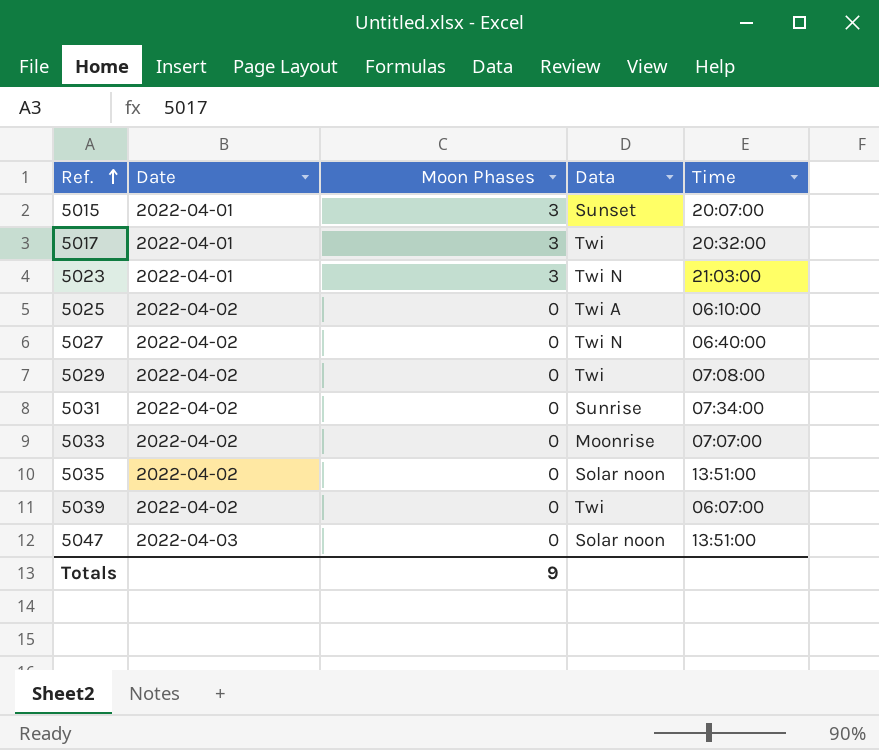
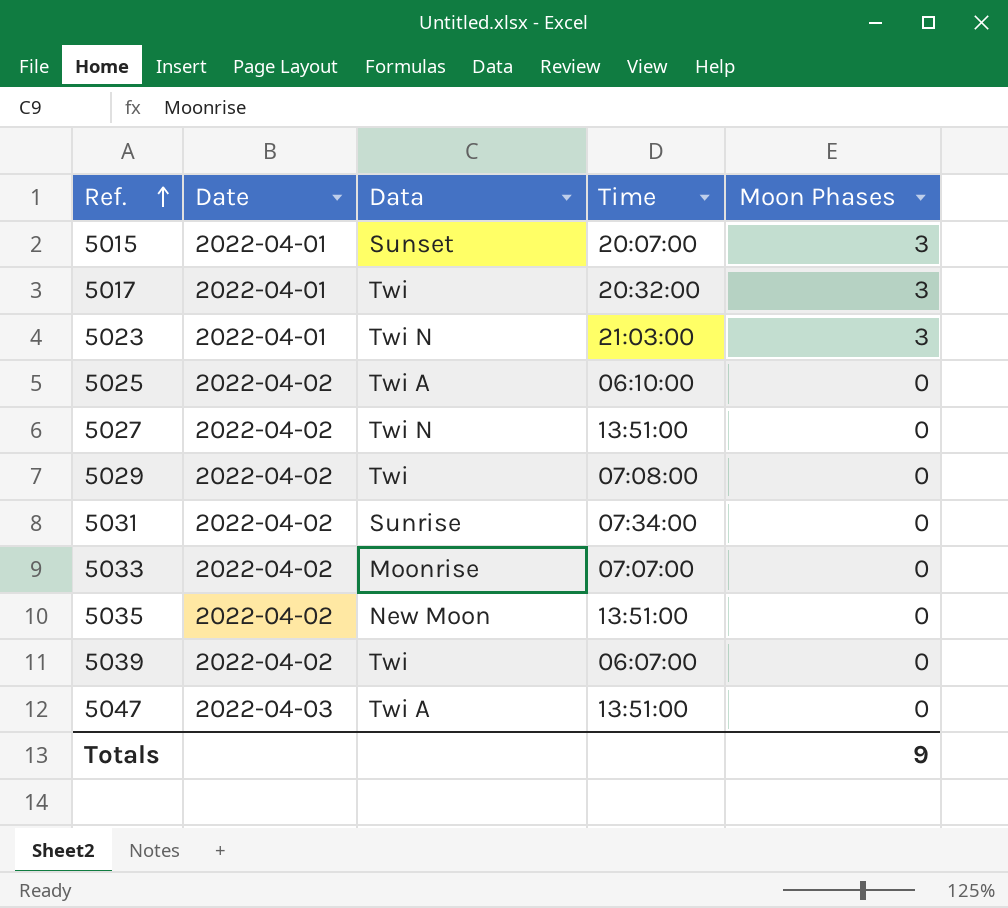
column Moon Phases | position: 3 -> 5
5027 | Time: 06:40:00 -> 13:51:00
5035 | Data: Solar noon -> New Moon
5047 | Data: Solar noon -> Twi A

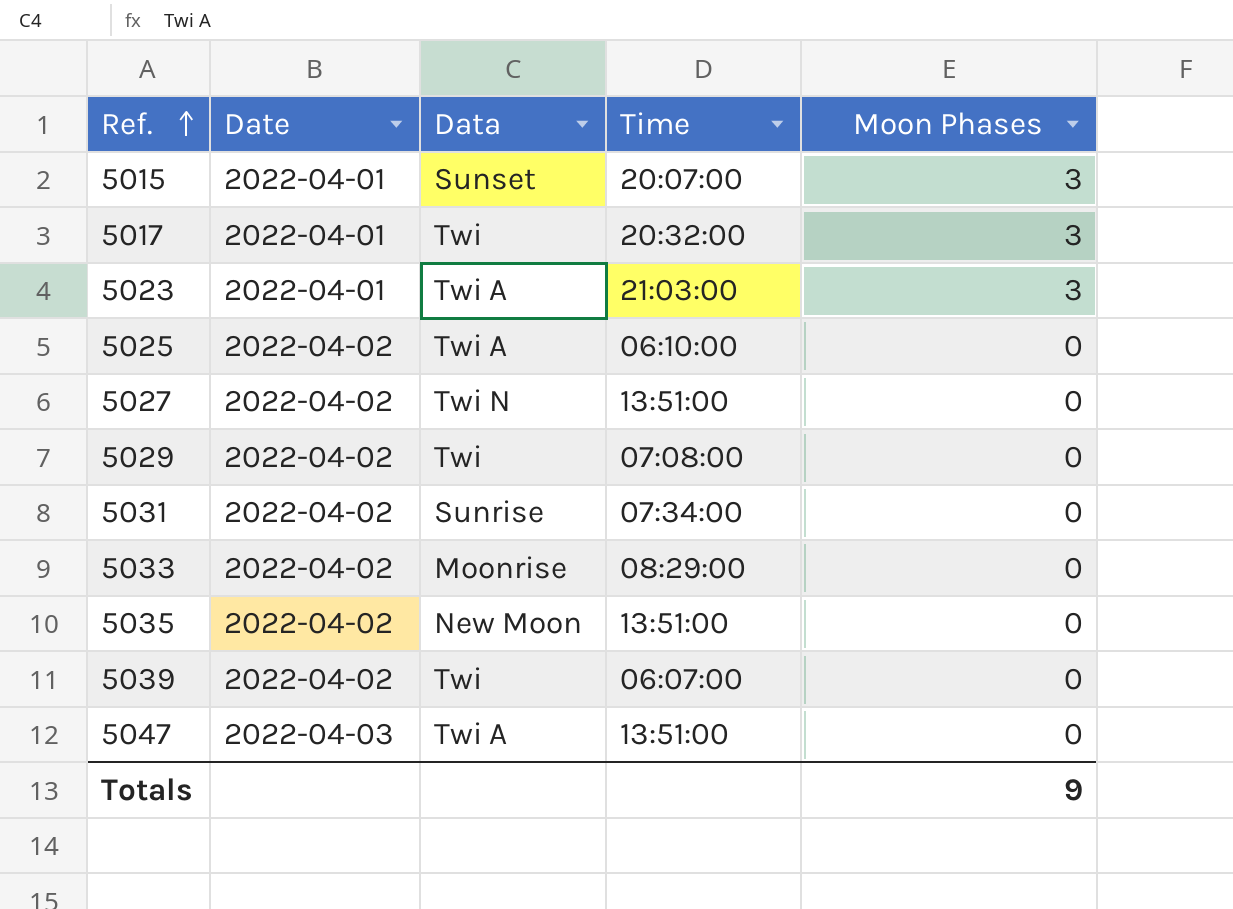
5023 | Data: Twi N -> Twi A
5033 | Time: 07:07:00 -> 08:29:00

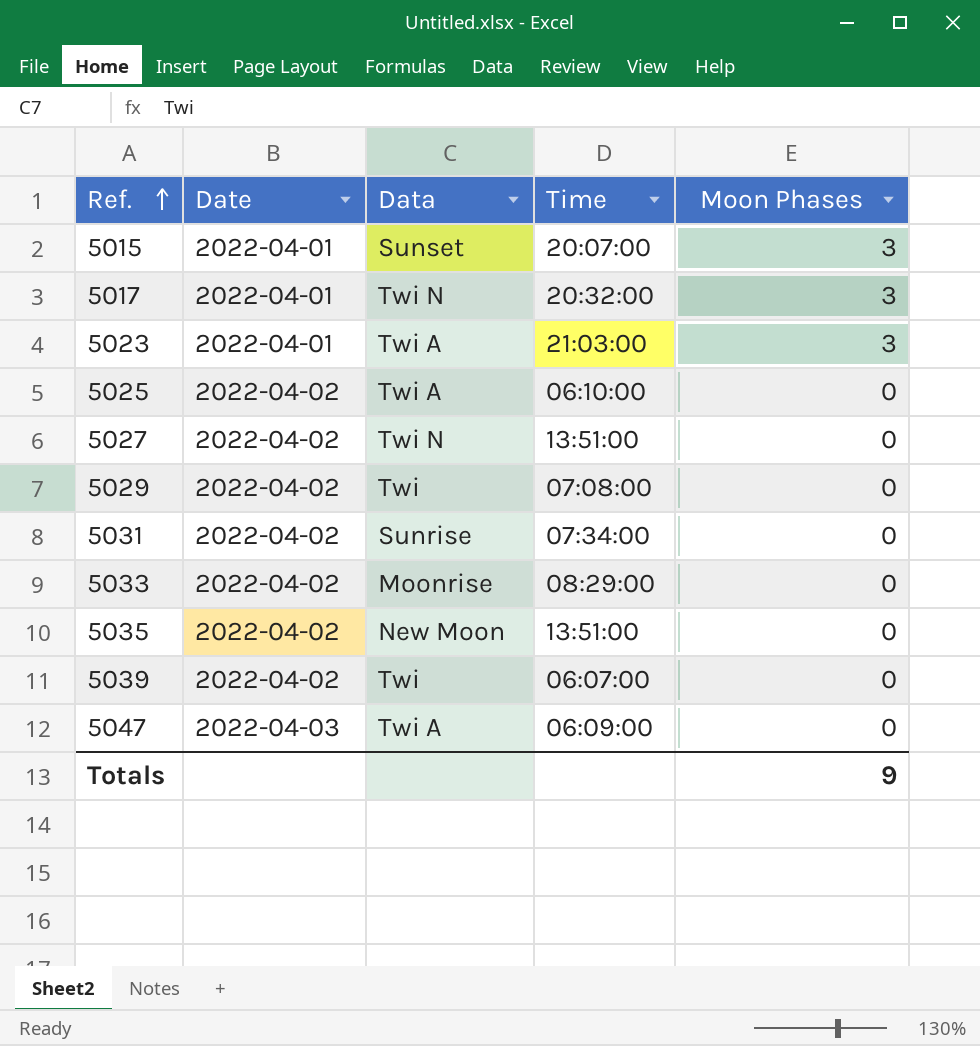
5017 | Data: Twi -> Twi N
5047 | Time: 13:51:00 -> 06:09:00

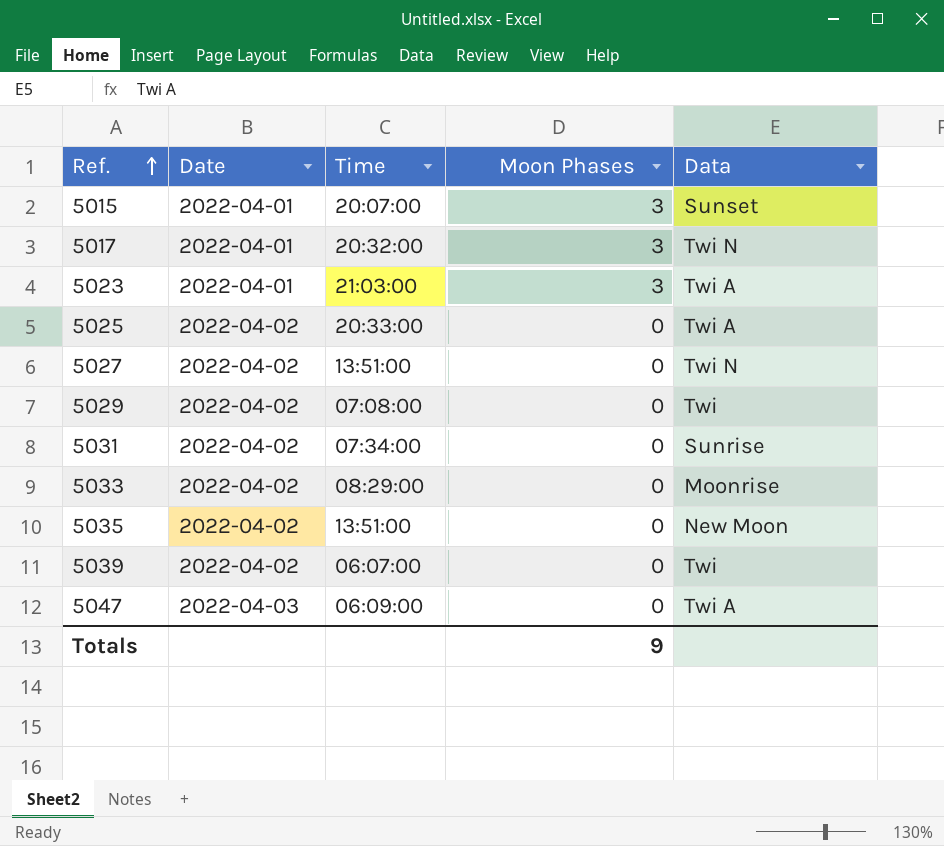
column Data | position: 3 -> 5
5025 | Time: 06:10:00 -> 20:33:00

